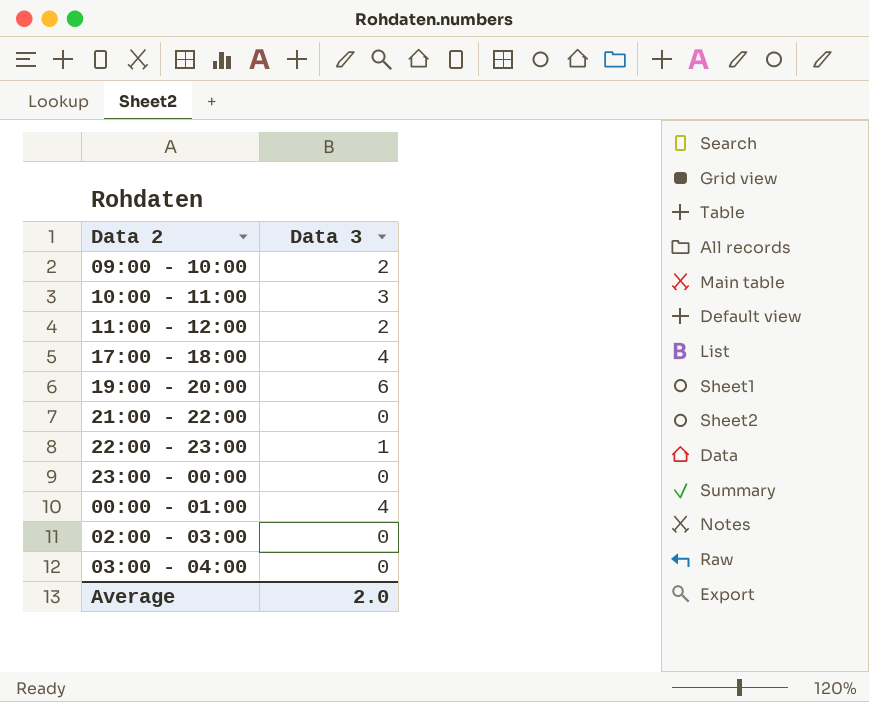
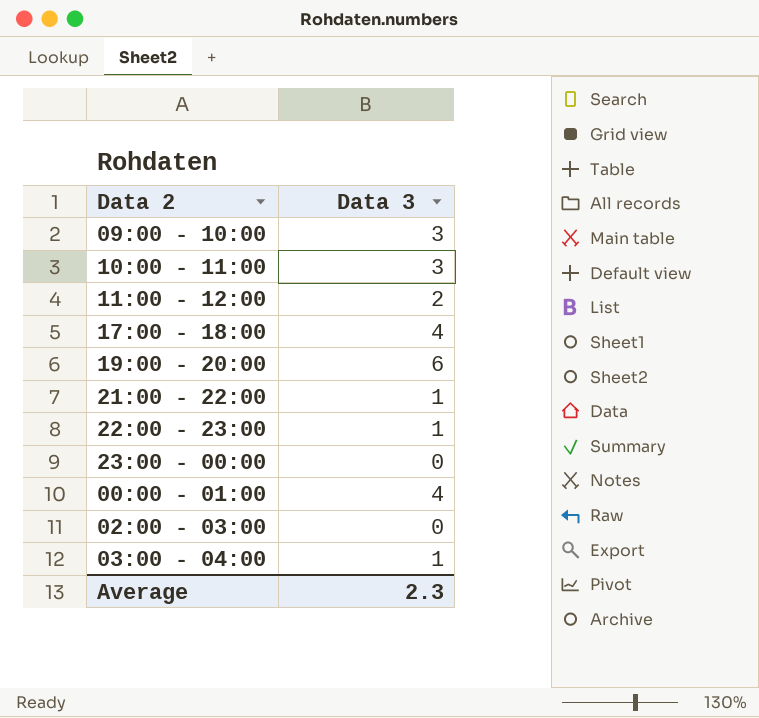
09:00 - 10:00 | Data 3: 2 -> 3
21:00 - 22:00 | Data 3: 0 -> 1
03:00 - 04:00 | Data 3: 0 -> 1
Average | Data 3: 2.0 -> 2.3

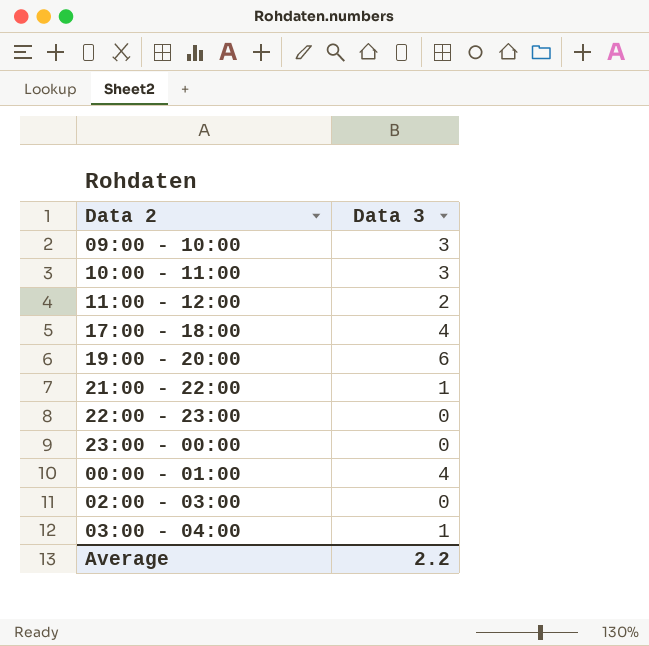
22:00 - 23:00 | Data 3: 1 -> 0
Average | Data 3: 2.3 -> 2.2

